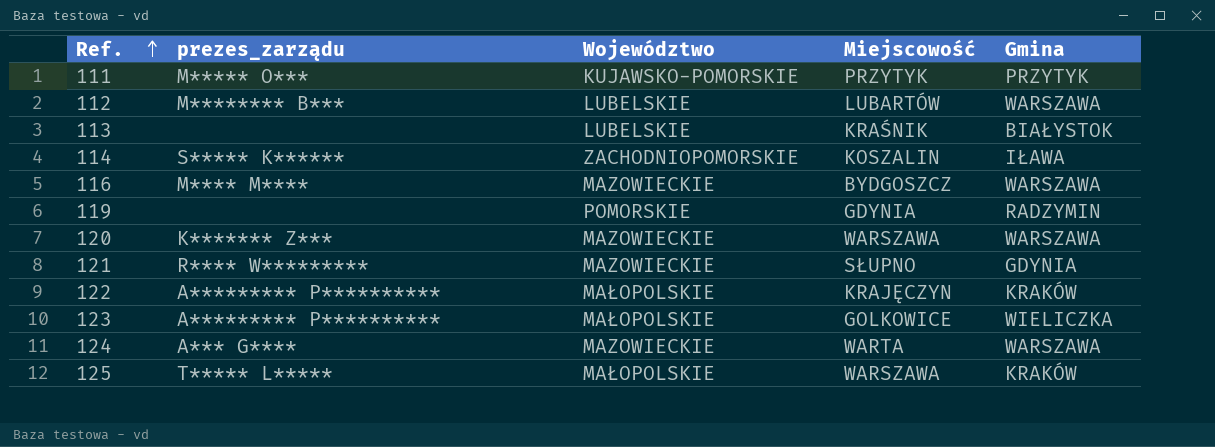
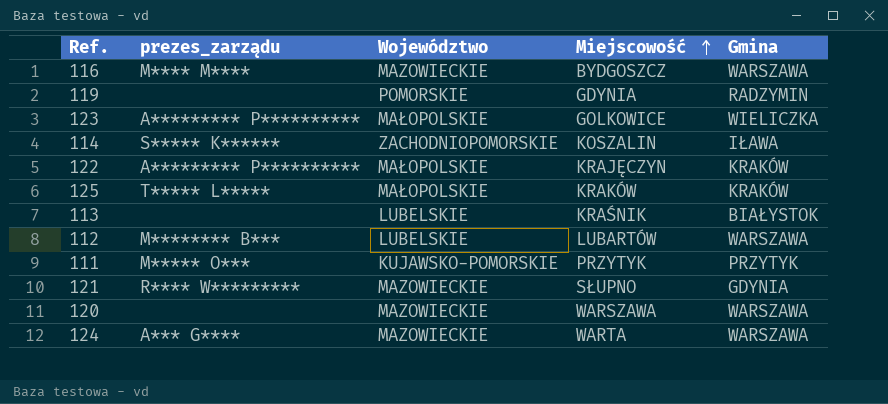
row order: Ref. ascending -> Miejscowość ascending
125 | Miejscowość: WARSZAWA -> KRAKÓW
120 | prezes_zarządu: K******* Z*** -> none

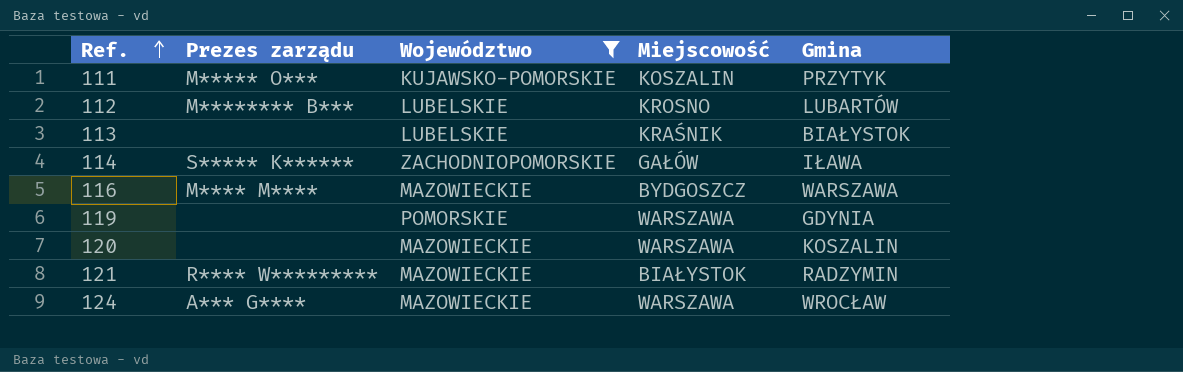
filter: none -> Województwo != MAŁOPOLSKIE
row order: Miejscowość ascending -> Ref. ascending
column name: prezes_zarządu -> Prezes zarządu
111 | Miejscowość: PRZYTYK -> KOSZALIN
112 | Miejscowość: LUBARTÓW -> KROSNO
112 | Gmina: WARSZAWA -> LUBARTÓW
114 | Miejscowość: KOSZALIN -> GAŁÓW
119 | Miejscowość: GDYNIA -> WARSZAWA
119 | Gmina: RADZYMIN -> GDYNIA
120 | Gmina: WARSZAWA -> KOSZALIN
121 | Miejscowość: SŁUPNO -> BIAŁYSTOK
121 | Gmina: GDYNIA -> RADZYMIN
124 | Miejscowość: WARTA -> WARSZAWA
124 | Gmina: WARSZAWA -> WROCŁAW

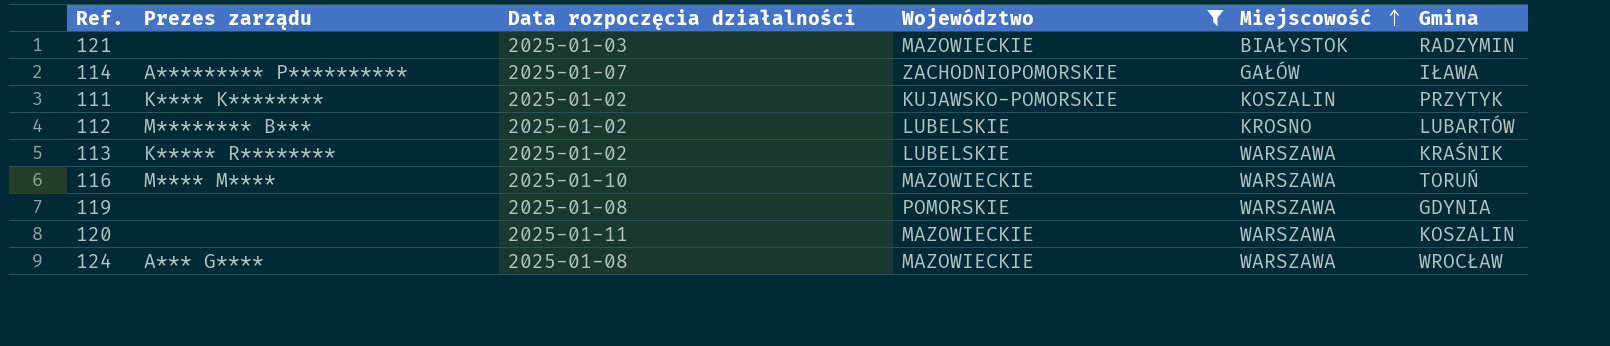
row order: Ref. ascending -> Miejscowość ascending
column Data rozpoczęcia działalności | position: none -> 3
121 | Prezes zarządu: R**** W********* -> none
114 | Prezes zarządu: S***** K****** -> A********* P**********
111 | Prezes zarządu: M***** O*** -> K**** K********
113 | Prezes zarządu: none -> K***** R********
113 | Miejscowość: KRAŚNIK -> WARSZAWA
113 | Gmina: BIAŁYSTOK -> KRAŚNIK
116 | Miejscowość: BYDGOSZCZ -> WARSZAWA
116 | Gmina: WARSZAWA -> TORUŃ

